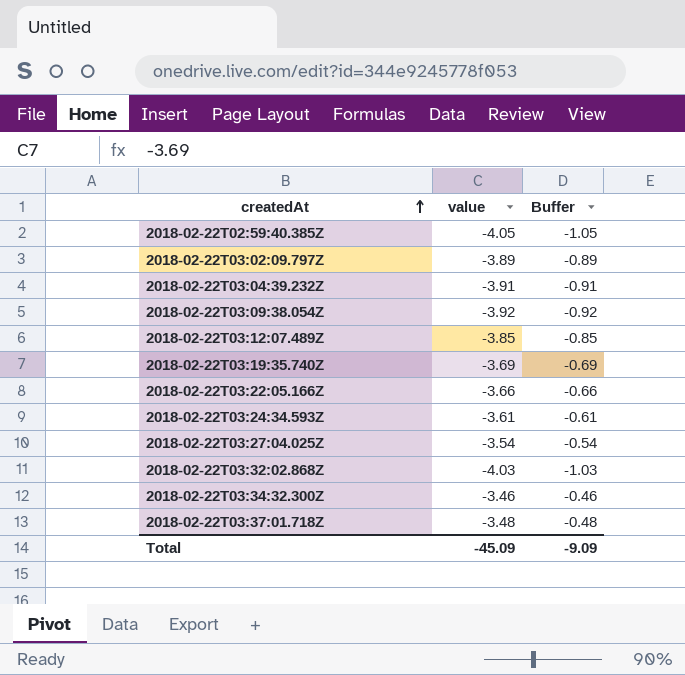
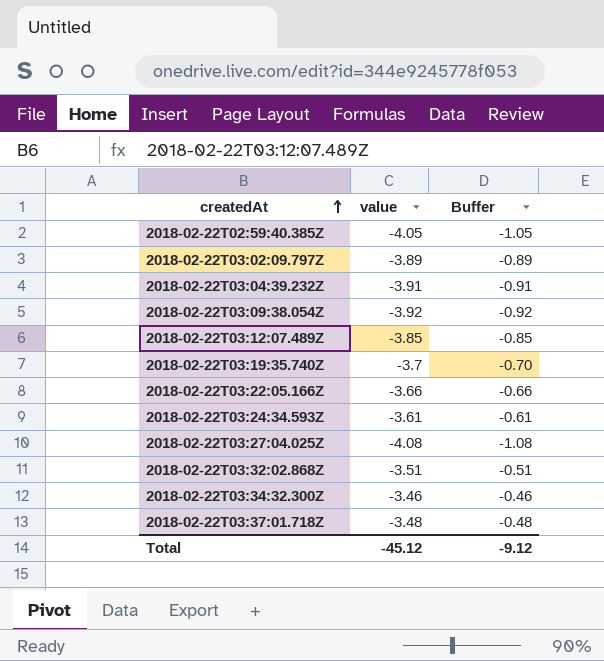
2018-02-22T03:19:35.740Z | value: -3.69 -> -3.7
2018-02-22T03:19:35.740Z | Buffer: -0.69 -> -0.70
2018-02-22T03:27:04.025Z | value: -3.54 -> -4.08
2018-02-22T03:27:04.025Z | Buffer: -0.54 -> -1.08
2018-02-22T03:32:02.868Z | value: -4.03 -> -3.51
2018-02-22T03:32:02.868Z | Buffer: -1.03 -> -0.51
Total | value: -45.09 -> -45.12
Total | Buffer: -9.09 -> -9.12

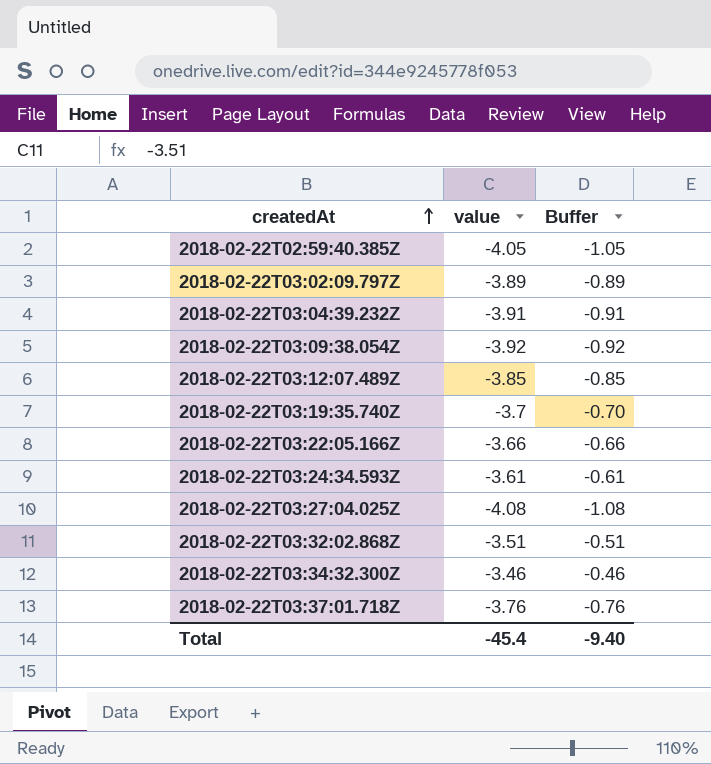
2018-02-22T03:37:01.718Z | value: -3.48 -> -3.76
2018-02-22T03:37:01.718Z | Buffer: -0.48 -> -0.76
Total | value: -45.12 -> -45.4
Total | Buffer: -9.12 -> -9.40

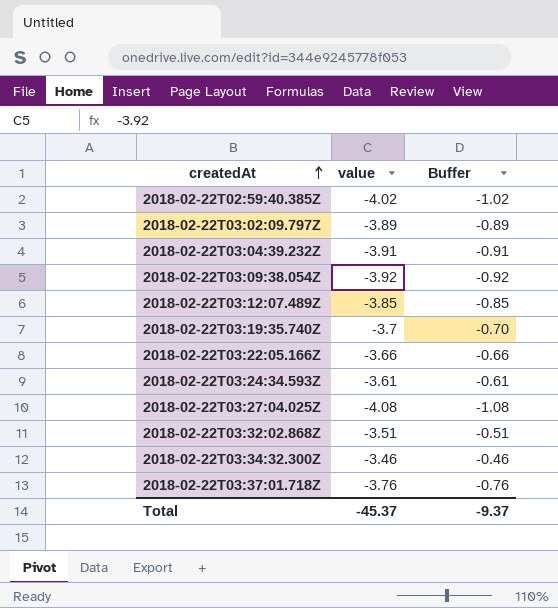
2018-02-22T02:59:40.385Z | value: -4.05 -> -4.02
2018-02-22T02:59:40.385Z | Buffer: -1.05 -> -1.02
Total | value: -45.4 -> -45.37
Total | Buffer: -9.40 -> -9.37

